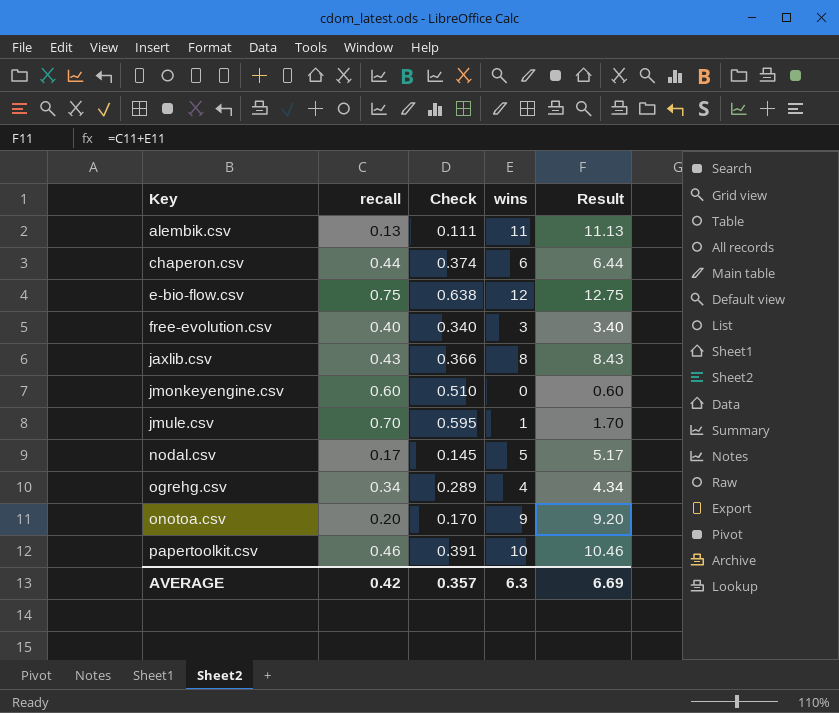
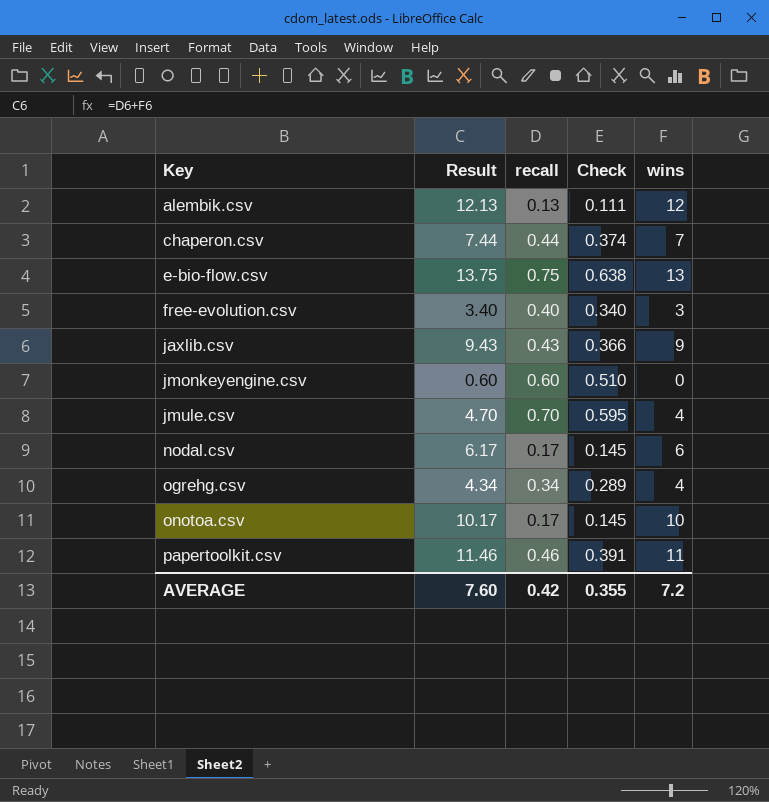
column Result | position: 5 -> 2
alembik.csv | Result: 11.13 -> 12.13
alembik.csv | wins: 11 -> 12
chaperon.csv | Result: 6.44 -> 7.44
chaperon.csv | wins: 6 -> 7
e-bio-flow.csv | Result: 12.75 -> 13.75
e-bio-flow.csv | wins: 12 -> 13
jaxlib.csv | Result: 8.43 -> 9.43
jaxlib.csv | wins: 8 -> 9
jmule.csv | Result: 1.70 -> 4.70
jmule.csv | wins: 1 -> 4
nodal.csv | Result: 5.17 -> 6.17
nodal.csv | wins: 5 -> 6
onotoa.csv | Result: 9.20 -> 10.17
onotoa.csv | recall: 0.20 -> 0.17
onotoa.csv | Check: 0.170 -> 0.145
onotoa.csv | wins: 9 -> 10
papertoolkit.csv | Result: 10.46 -> 11.46
papertoolkit.csv | wins: 10 -> 11
AVERAGE | Result: 6.69 -> 7.60
AVERAGE | Check: 0.357 -> 0.355
AVERAGE | wins: 6.3 -> 7.2

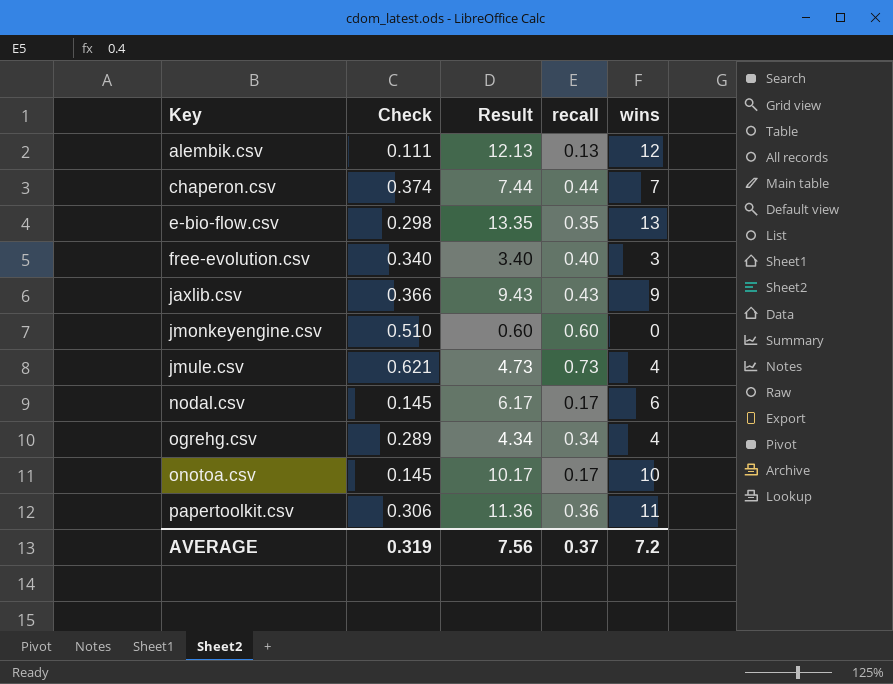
column Check | position: 4 -> 2
e-bio-flow.csv | Check: 0.638 -> 0.298
e-bio-flow.csv | Result: 13.75 -> 13.35
e-bio-flow.csv | recall: 0.75 -> 0.35
jmule.csv | Check: 0.595 -> 0.621
jmule.csv | Result: 4.70 -> 4.73
jmule.csv | recall: 0.70 -> 0.73
papertoolkit.csv | Check: 0.391 -> 0.306
papertoolkit.csv | Result: 11.46 -> 11.36
papertoolkit.csv | recall: 0.46 -> 0.36
AVERAGE | Check: 0.355 -> 0.319
AVERAGE | Result: 7.60 -> 7.56
AVERAGE | recall: 0.42 -> 0.37

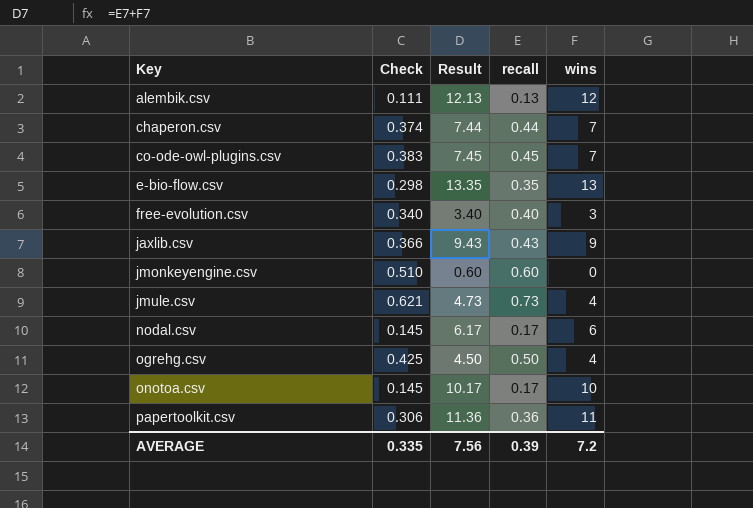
row co-ode-owl-plugins.csv: none -> 0.383 | 7.45 | 0.45 | 7
ogrehg.csv | Check: 0.289 -> 0.425
ogrehg.csv | Result: 4.34 -> 4.50
ogrehg.csv | recall: 0.34 -> 0.50
AVERAGE | Check: 0.319 -> 0.335
AVERAGE | recall: 0.37 -> 0.39

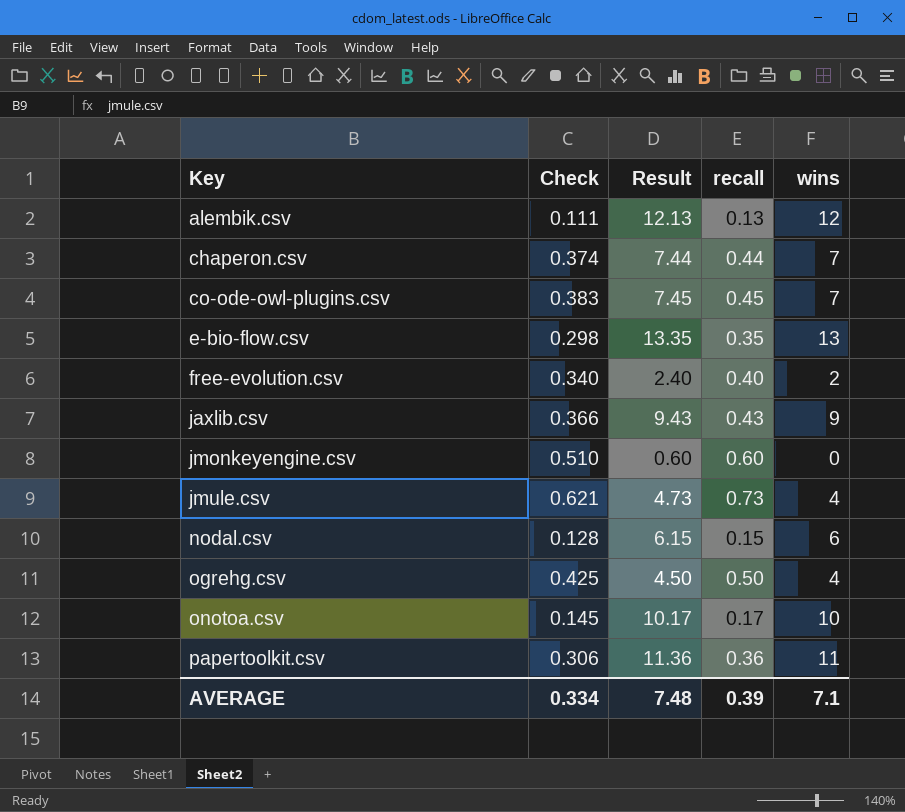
free-evolution.csv | Result: 3.40 -> 2.40
free-evolution.csv | wins: 3 -> 2
nodal.csv | Check: 0.145 -> 0.128
nodal.csv | Result: 6.17 -> 6.15
nodal.csv | recall: 0.17 -> 0.15
AVERAGE | Check: 0.335 -> 0.334
AVERAGE | Result: 7.56 -> 7.48
AVERAGE | wins: 7.2 -> 7.1

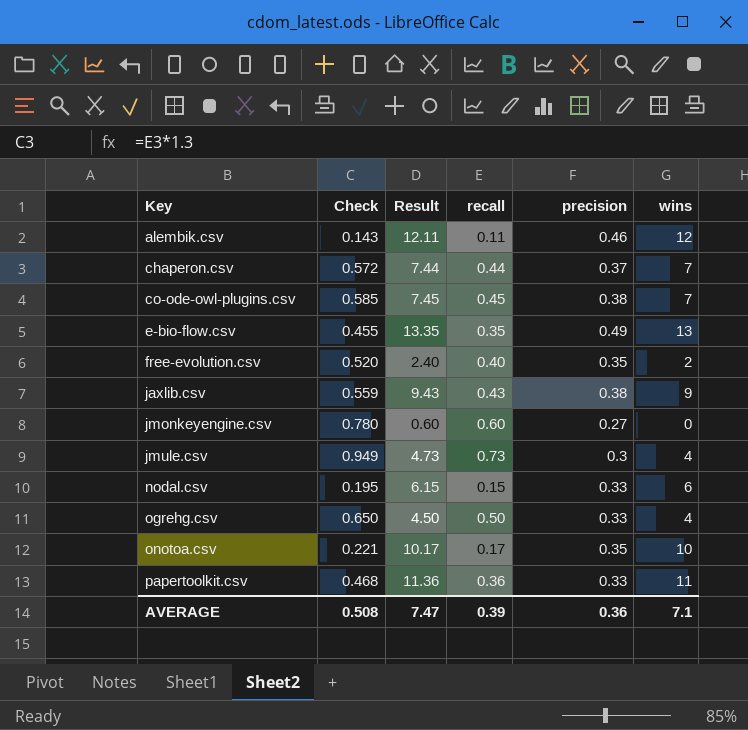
column Check | formula: [recall] * 0.85 -> [recall] * 1.3
column precision | position: none -> 5
alembik.csv | Result: 12.13 -> 12.11
alembik.csv | recall: 0.13 -> 0.11
AVERAGE | Check: 0.334 -> 0.508
AVERAGE | Result: 7.48 -> 7.47

